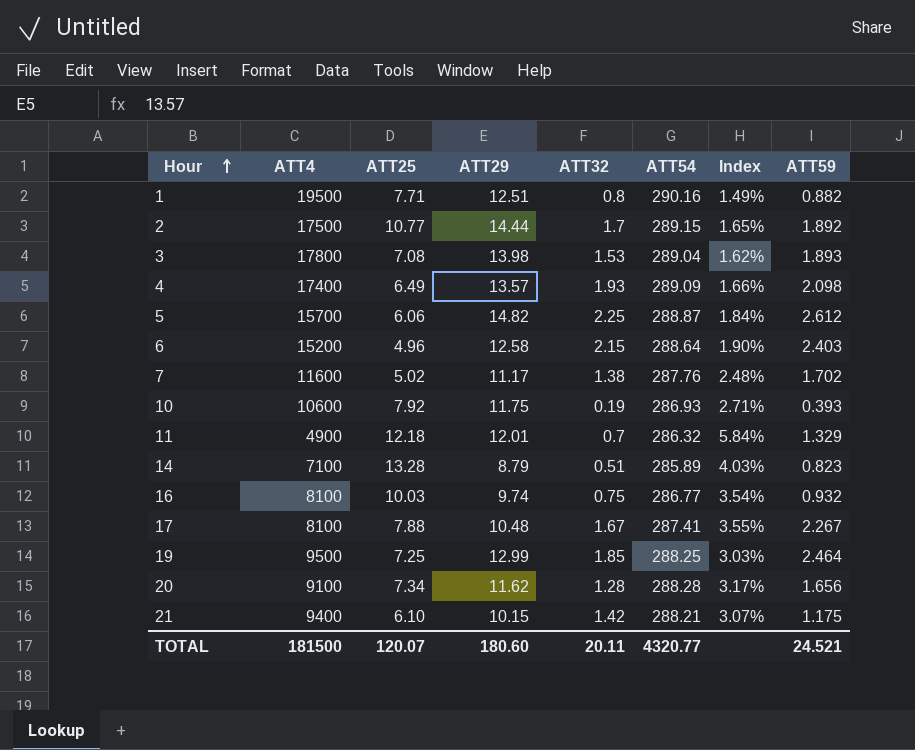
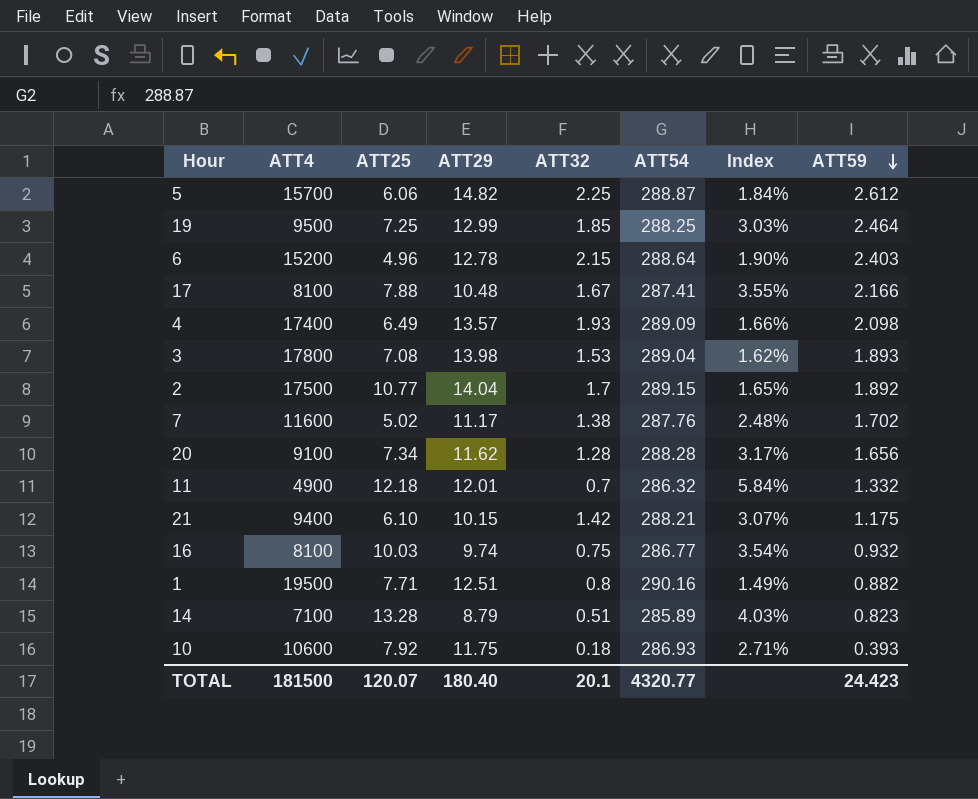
row order: Hour ascending -> ATT59 descending
6 | ATT29: 12.58 -> 12.78
17 | ATT59: 2.267 -> 2.166
2 | ATT29: 14.44 -> 14.04
11 | ATT59: 1.329 -> 1.332
10 | ATT32: 0.19 -> 0.18
TOTAL | ATT29: 180.60 -> 180.40
TOTAL | ATT32: 20.11 -> 20.1
TOTAL | ATT59: 24.521 -> 24.423

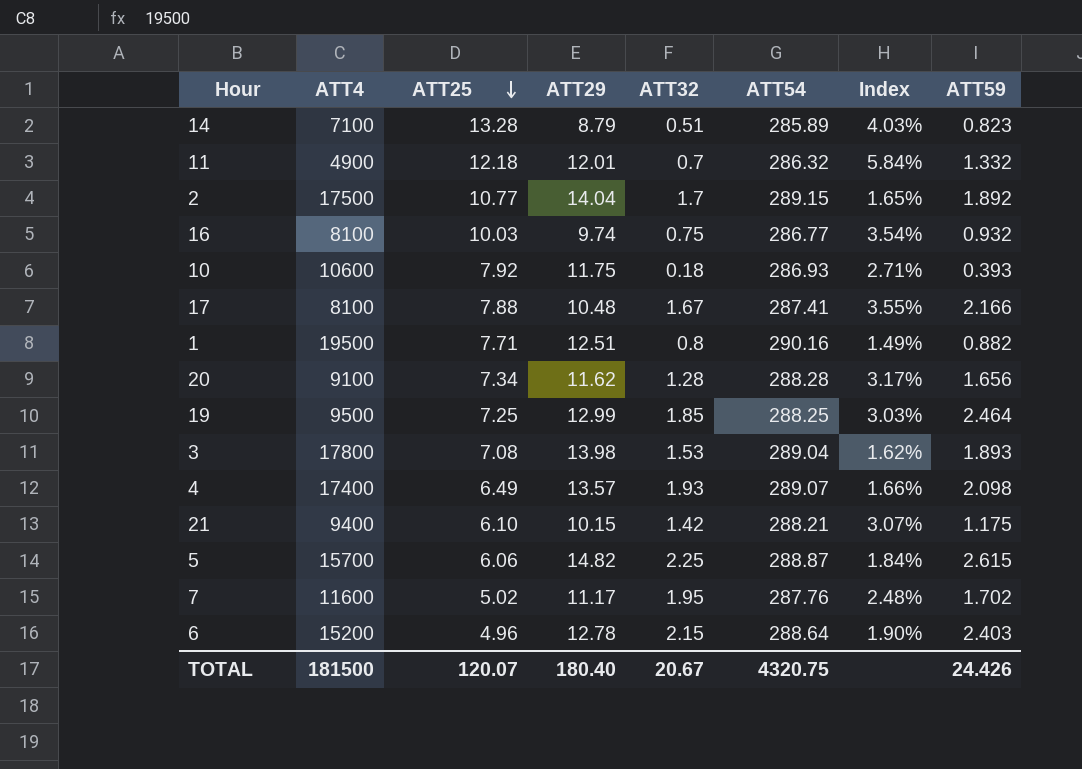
row order: ATT59 descending -> ATT25 descending
4 | ATT54: 289.09 -> 289.07
5 | ATT59: 2.612 -> 2.615
7 | ATT32: 1.38 -> 1.95
TOTAL | ATT32: 20.1 -> 20.67
TOTAL | ATT54: 4320.77 -> 4320.75
TOTAL | ATT59: 24.423 -> 24.426

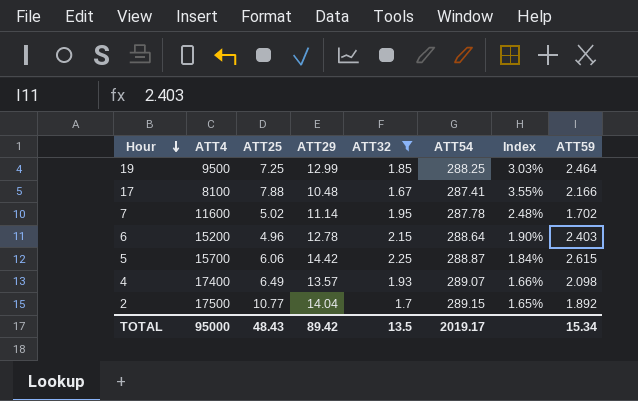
filter: none -> ATT32 >= 1.67
row order: ATT25 descending -> Hour descending
7 | ATT29: 11.17 -> 11.14
7 | ATT54: 287.76 -> 287.78
5 | ATT29: 14.82 -> 14.42
TOTAL | ATT4: 181500 -> 95000
TOTAL | ATT25: 120.07 -> 48.43
TOTAL | ATT29: 180.40 -> 89.42
TOTAL | ATT32: 20.67 -> 13.5
TOTAL | ATT54: 4320.75 -> 2019.17
TOTAL | ATT59: 24.426 -> 15.34

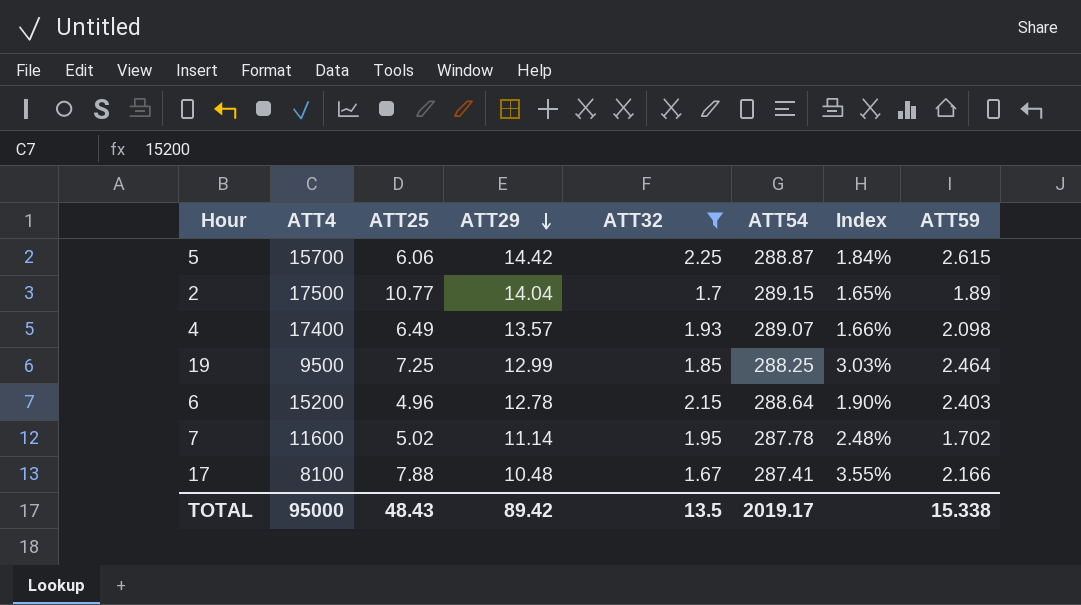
row order: Hour descending -> ATT29 descending
2 | ATT59: 1.892 -> 1.89
TOTAL | ATT59: 15.34 -> 15.338

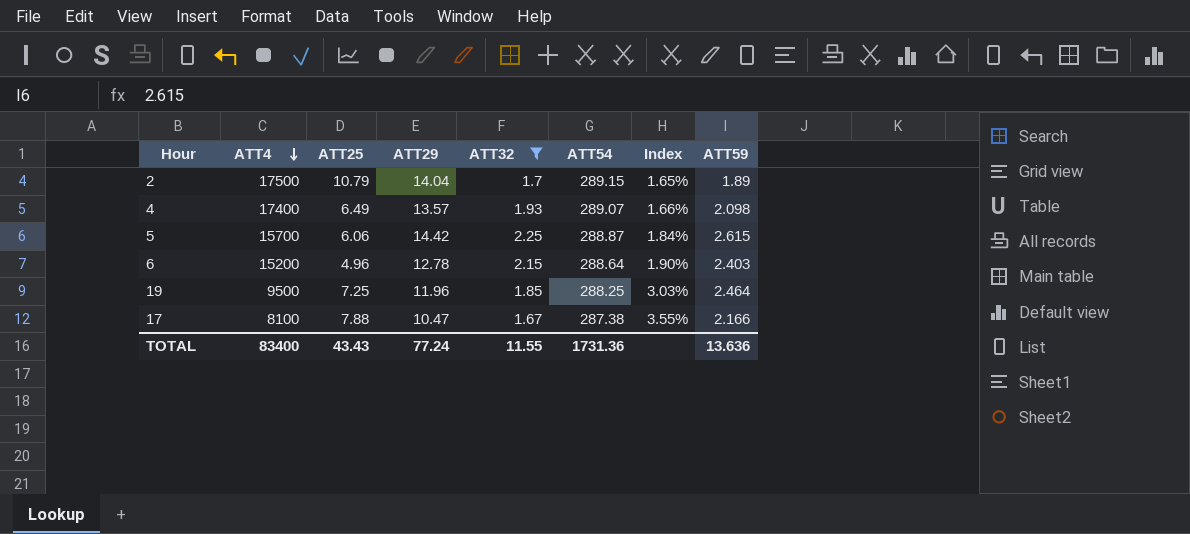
row order: ATT29 descending -> ATT4 descending
row 7: 11600 | 5.02 | 11.14 | 1.95 | 287.78 | 2.48% | 1.702 -> none
2 | ATT25: 10.77 -> 10.79
19 | ATT29: 12.99 -> 11.96
17 | ATT29: 10.48 -> 10.47
17 | ATT54: 287.41 -> 287.38
TOTAL | ATT4: 95000 -> 83400
TOTAL | ATT25: 48.43 -> 43.43
TOTAL | ATT29: 89.42 -> 77.24
TOTAL | ATT32: 13.5 -> 11.55
TOTAL | ATT54: 2019.17 -> 1731.36
TOTAL | ATT59: 15.338 -> 13.636

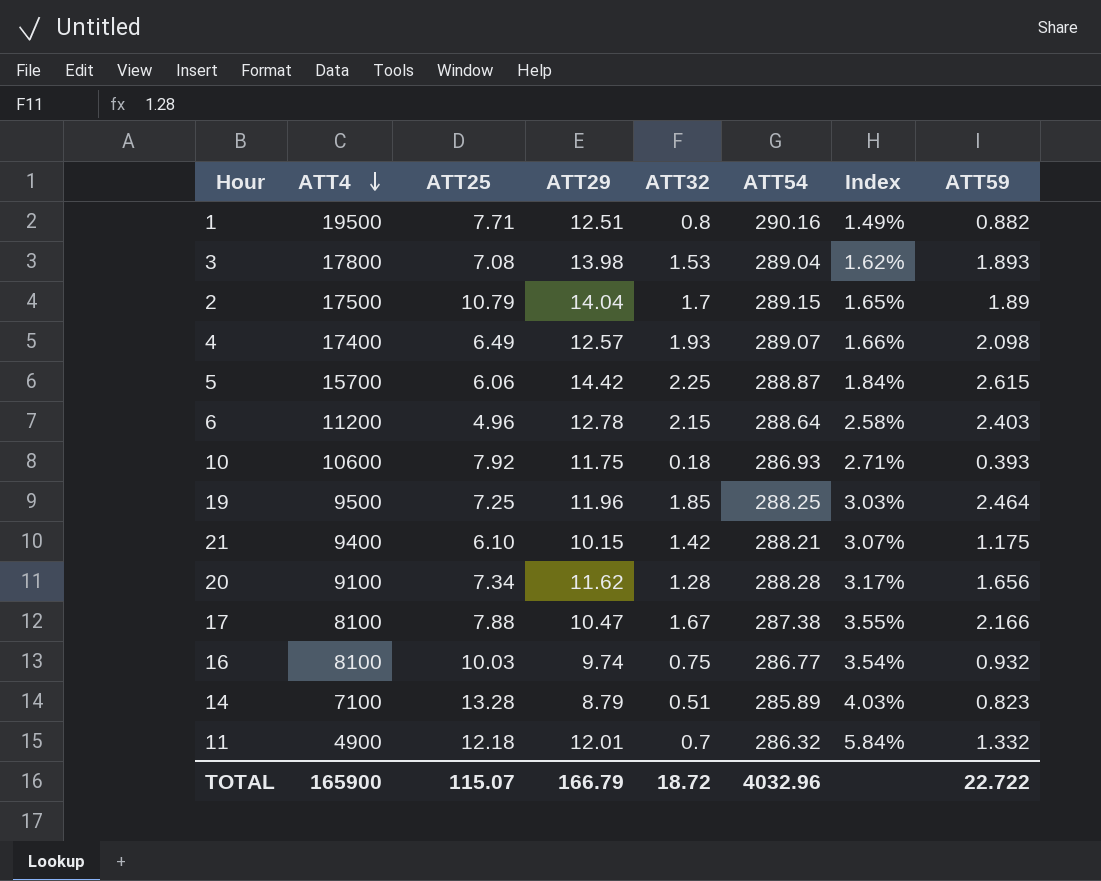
filter: ATT32 >= 1.67 -> none
4 | ATT29: 13.57 -> 12.57
6 | ATT4: 15200 -> 11200
6 | Index: 1.90% -> 2.58%
TOTAL | ATT4: 83400 -> 165900
TOTAL | ATT25: 43.43 -> 115.07
TOTAL | ATT29: 77.24 -> 166.79
TOTAL | ATT32: 11.55 -> 18.72
TOTAL | ATT54: 1731.36 -> 4032.96
TOTAL | ATT59: 13.636 -> 22.722

